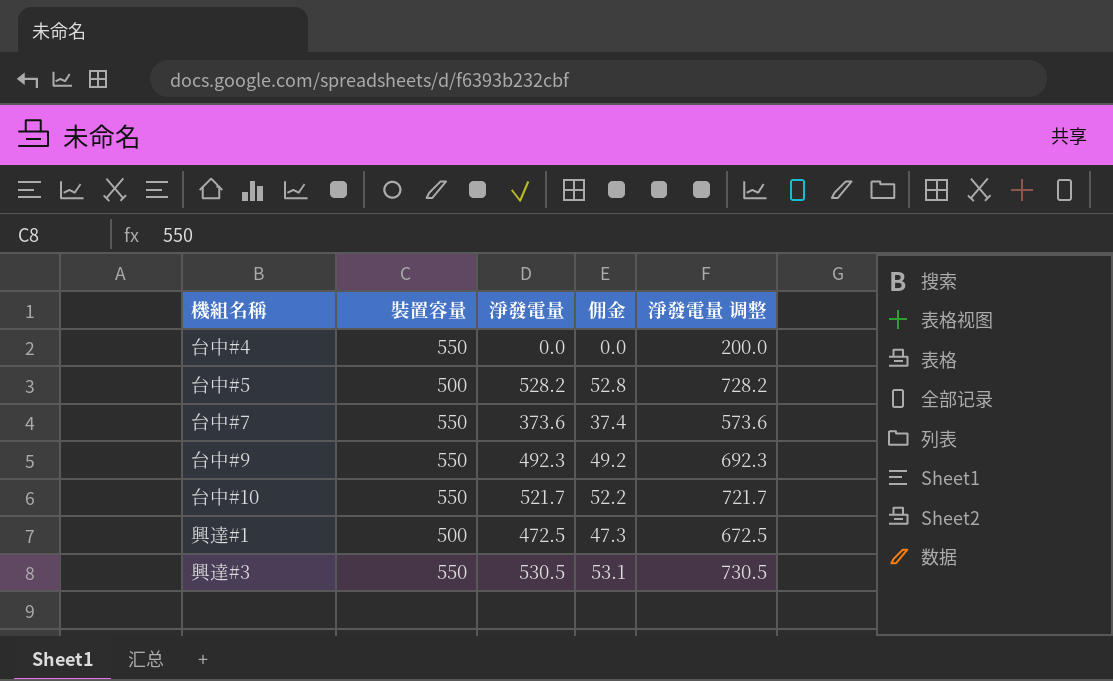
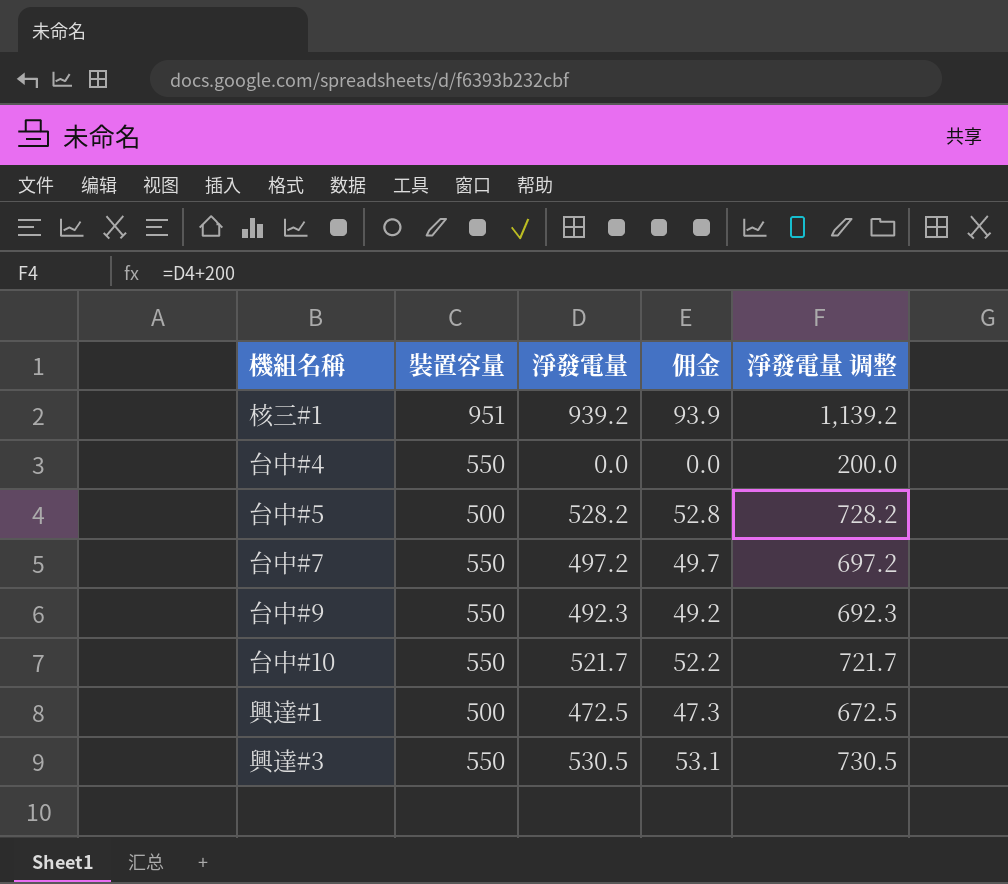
row 核三#1: none -> 951 | 939.2 | 93.9 | 1,139.2
台中#7 | 淨發電量: 373.6 -> 497.2
台中#7 | 佣金: 37.4 -> 49.7
台中#7 | 淨發電量 调整: 573.6 -> 697.2

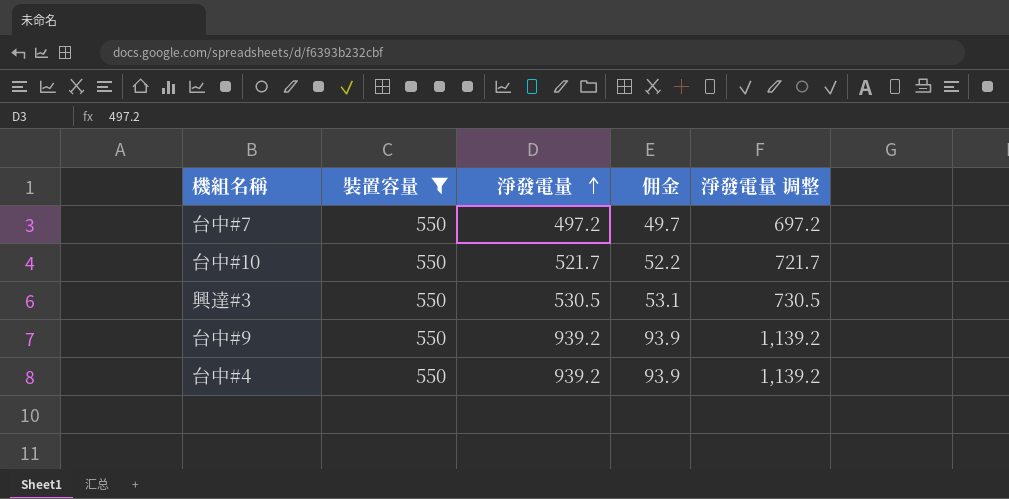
filter: none -> 裝置容量 = 550
row order: none -> 淨發電量 ascending
台中#9 | 淨發電量: 492.3 -> 939.2
台中#9 | 佣金: 49.2 -> 93.9
台中#9 | 淨發電量 调整: 692.3 -> 1,139.2
台中#4 | 淨發電量: 0.0 -> 939.2
台中#4 | 佣金: 0.0 -> 93.9
台中#4 | 淨發電量 调整: 200.0 -> 1,139.2

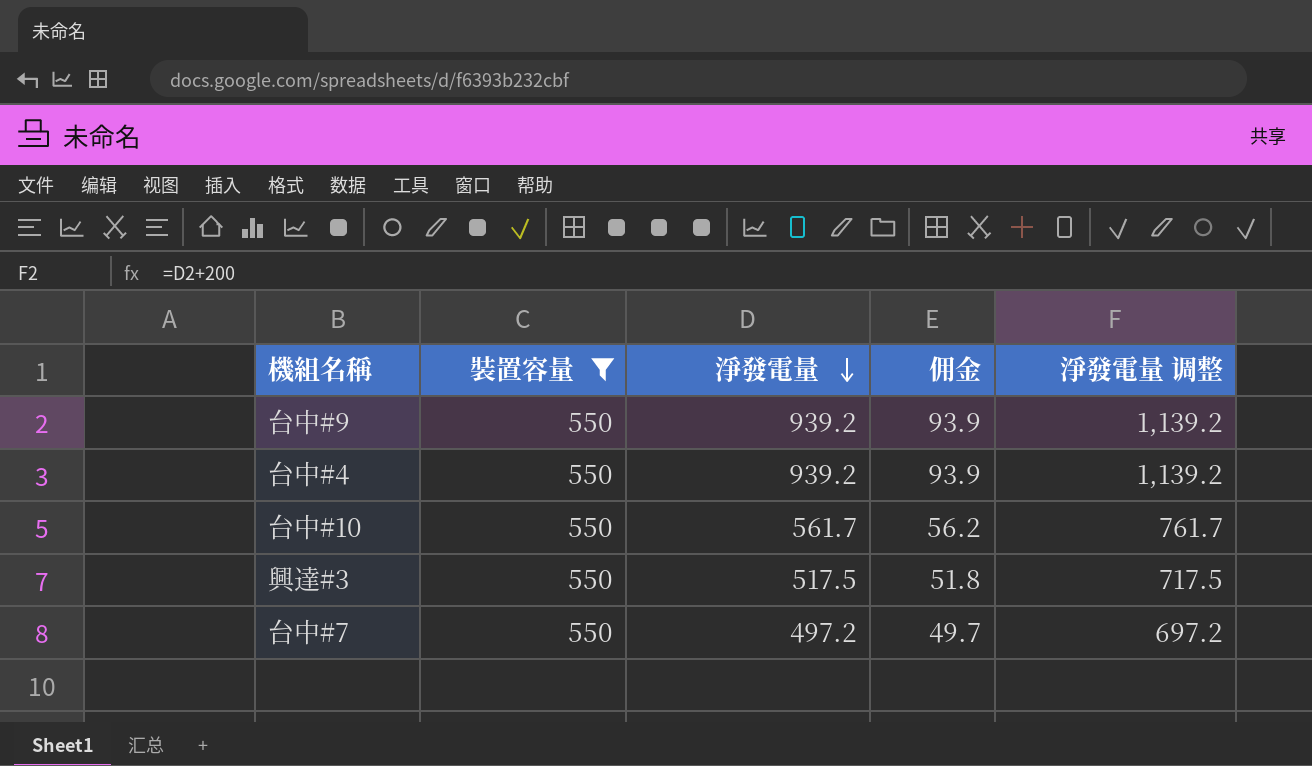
row order: 淨發電量 ascending -> 淨發電量 descending
台中#10 | 淨發電量: 521.7 -> 561.7
台中#10 | 佣金: 52.2 -> 56.2
台中#10 | 淨發電量 调整: 721.7 -> 761.7
興達#3 | 淨發電量: 530.5 -> 517.5
興達#3 | 佣金: 53.1 -> 51.8
興達#3 | 淨發電量 调整: 730.5 -> 717.5

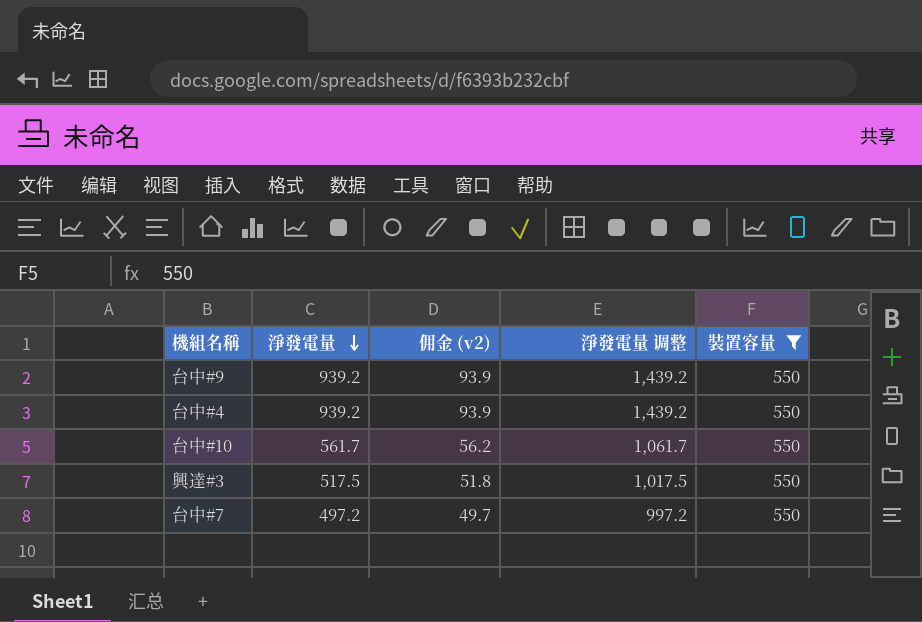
column name: 佣金 -> 佣金 (v2)
column 淨發電量 调整 | formula: [淨發電量] + 200 -> [淨發電量] + 500
column 裝置容量 | position: 2 -> 5

